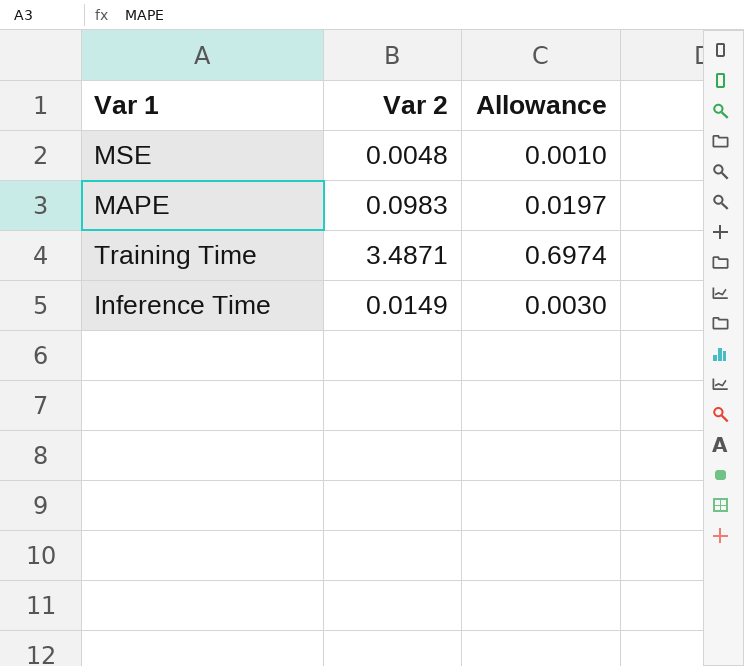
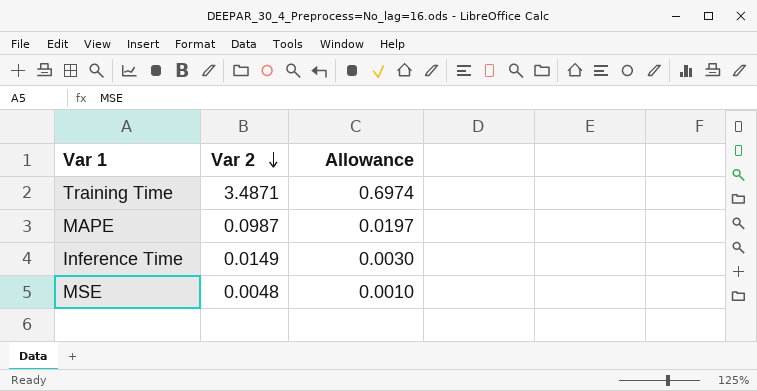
row order: none -> Var 2 descending
MAPE | Var 2: 0.0983 -> 0.0987

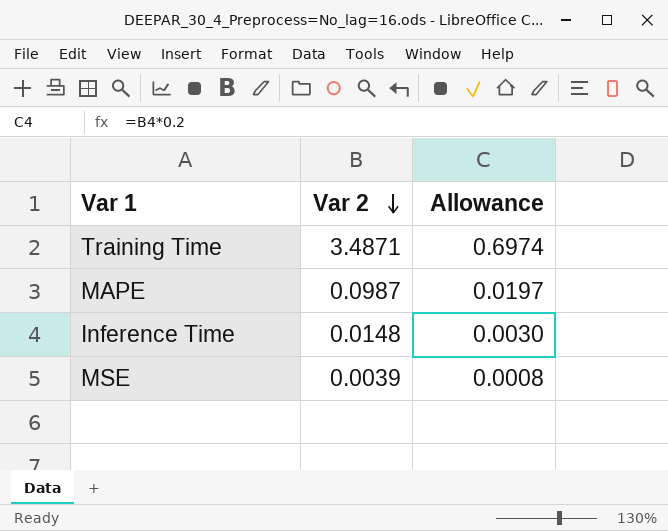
Inference Time | Var 2: 0.0149 -> 0.0148
MSE | Var 2: 0.0048 -> 0.0039
MSE | Allowance: 0.0010 -> 0.0008

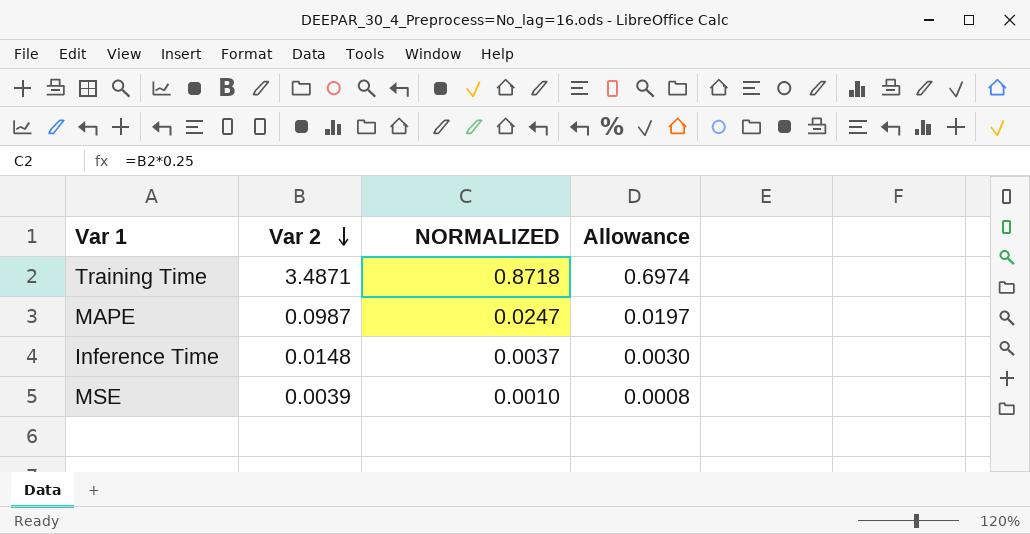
column NORMALIZED | formula: none -> [Var 2] * 0.25

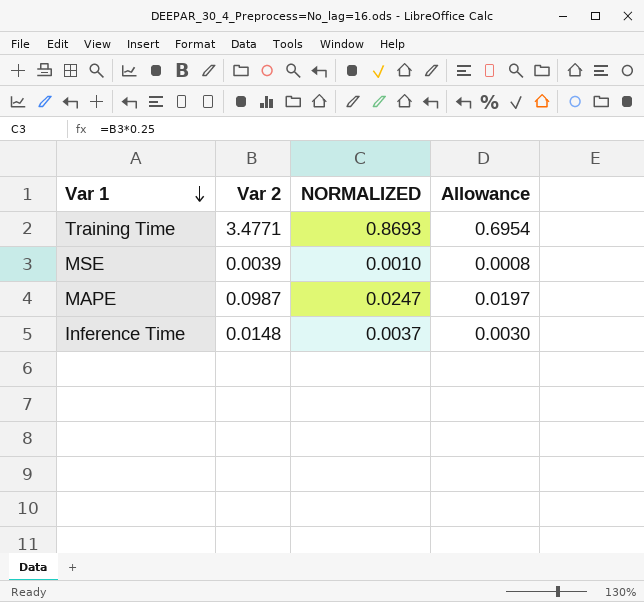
row order: Var 2 descending -> Var 1 descending
Training Time | Var 2: 3.4871 -> 3.4771
Training Time | NORMALIZED: 0.8718 -> 0.8693
Training Time | Allowance: 0.6974 -> 0.6954

